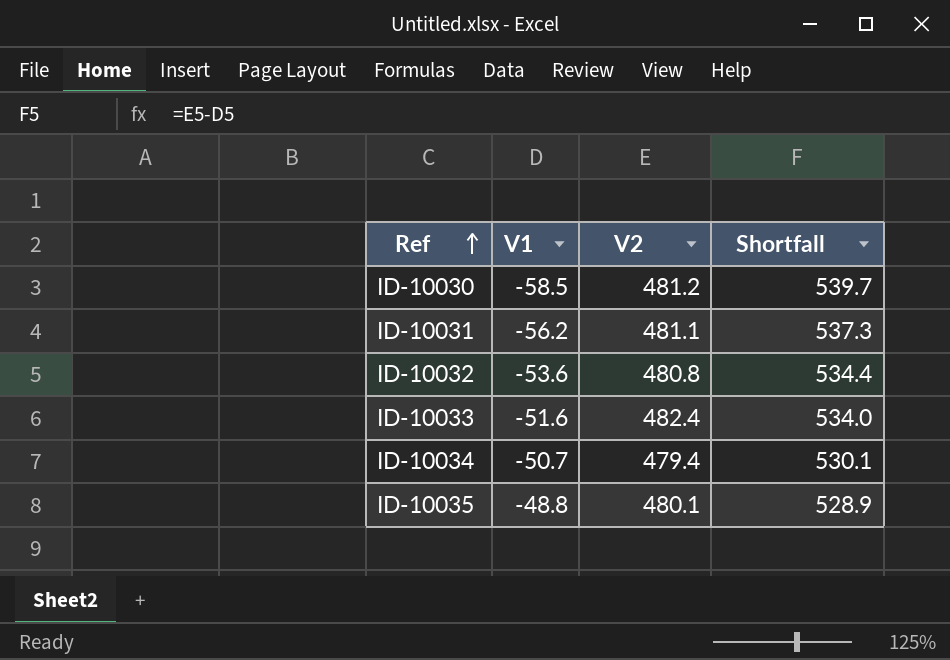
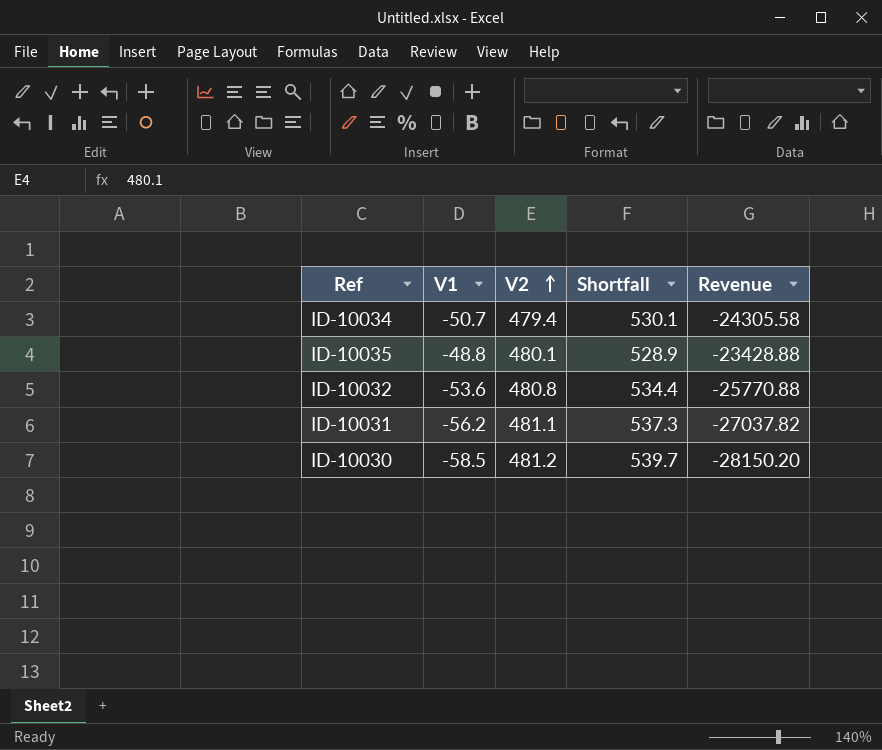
row order: Ref ascending -> V2 ascending
column Revenue | formula: none -> [V1] * [V2]
row ID-10033: -51.6 | 482.4 | 534.0 -> none

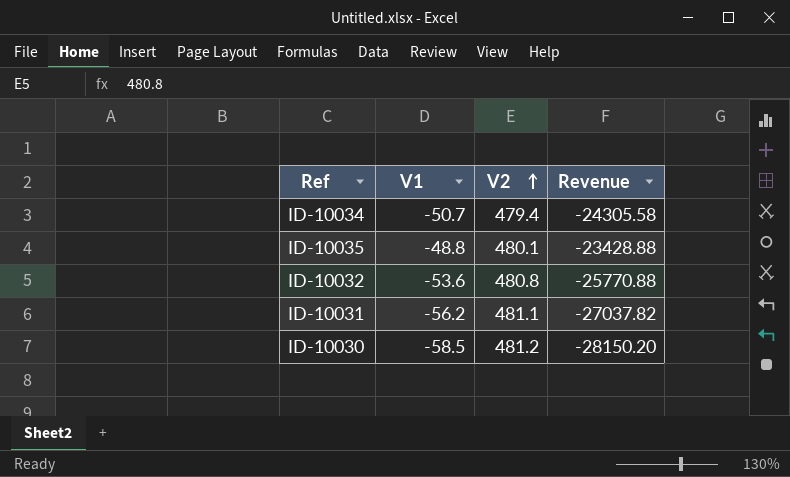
column Shortfall | formula: [V2] - [V1] -> none

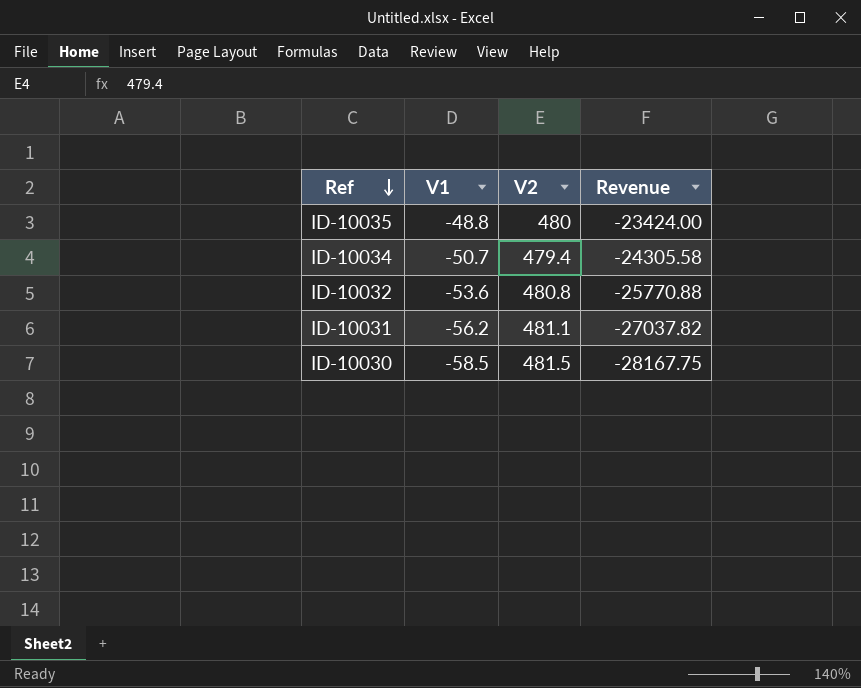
row order: V2 ascending -> Ref descending
ID-10035 | V2: 480.1 -> 480
ID-10035 | Revenue: -23428.88 -> -23424.00
ID-10030 | V2: 481.2 -> 481.5
ID-10030 | Revenue: -28150.20 -> -28167.75

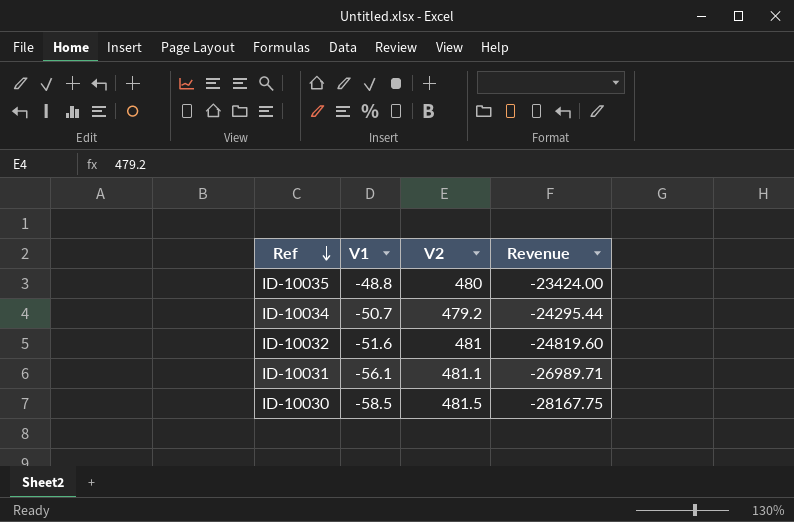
ID-10034 | V2: 479.4 -> 479.2
ID-10034 | Revenue: -24305.58 -> -24295.44
ID-10032 | V1: -53.6 -> -51.6
ID-10032 | V2: 480.8 -> 481
ID-10032 | Revenue: -25770.88 -> -24819.60
ID-10031 | V1: -56.2 -> -56.1
ID-10031 | Revenue: -27037.82 -> -26989.71

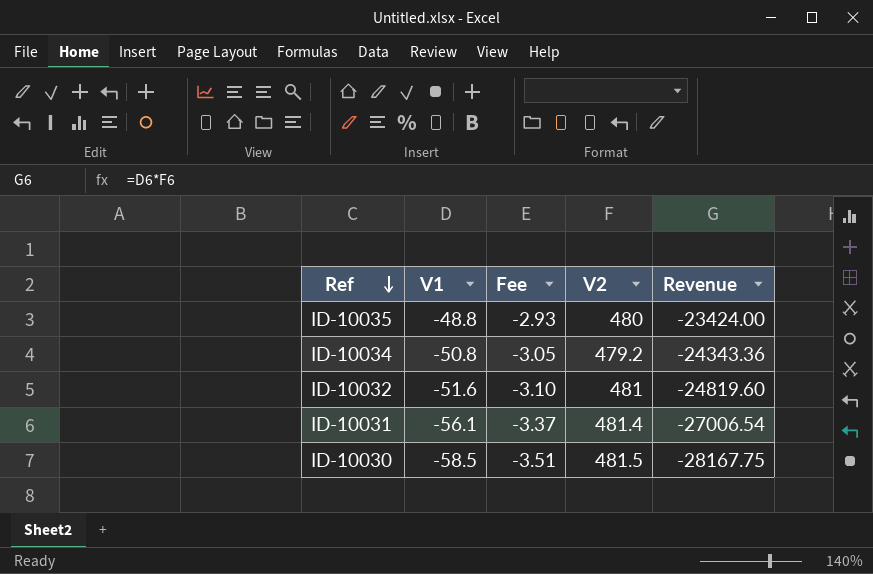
column Fee | formula: none -> [V1] * 0.06
ID-10034 | V1: -50.7 -> -50.8
ID-10034 | Revenue: -24295.44 -> -24343.36
ID-10031 | V2: 481.1 -> 481.4
ID-10031 | Revenue: -26989.71 -> -27006.54

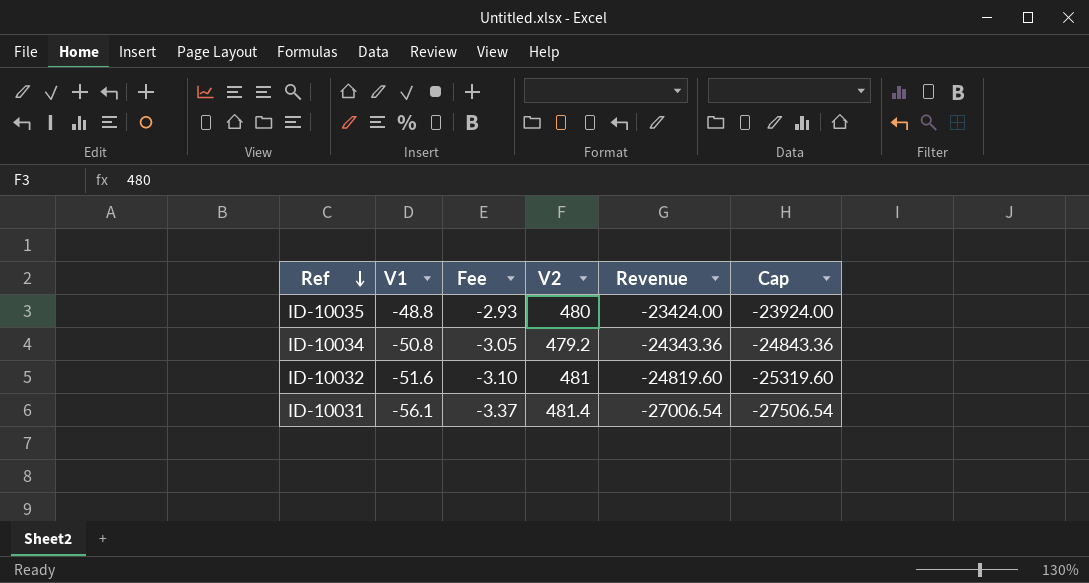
column Cap | formula: none -> [Revenue] - 500
row ID-10030: -58.5 | -3.51 | 481.5 | -28167.75 -> none

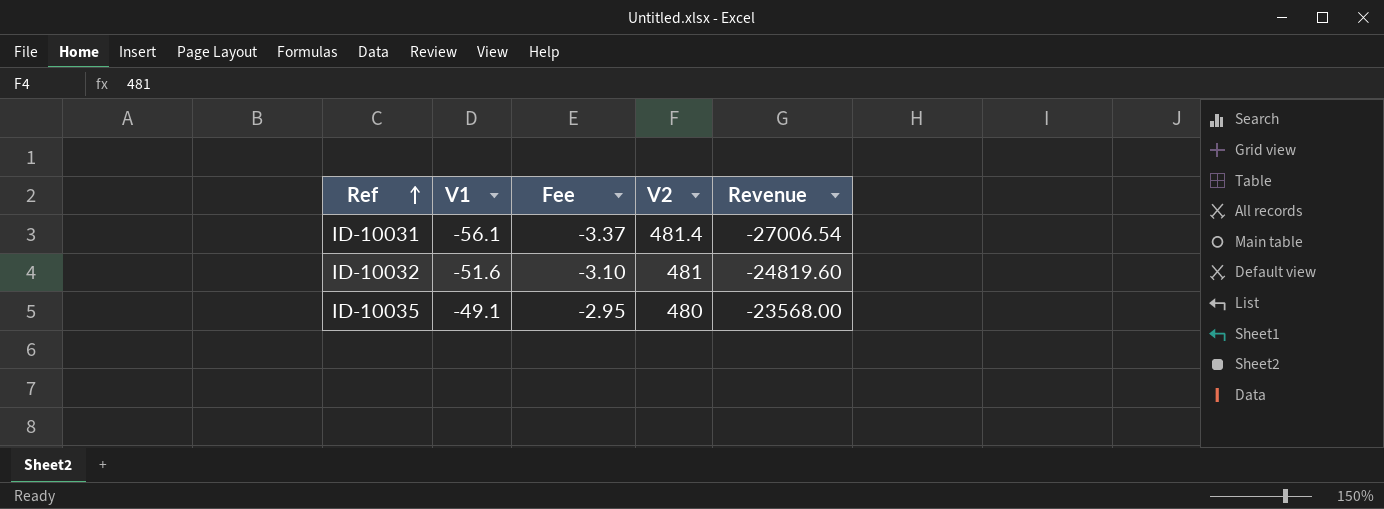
row order: Ref descending -> Ref ascending
column Cap | formula: [Revenue] - 500 -> none
row ID-10034: -50.8 | -3.05 | 479.2 | -24343.36 | -24843.36 -> none
ID-10035 | V1: -48.8 -> -49.1
ID-10035 | Fee: -2.93 -> -2.95
ID-10035 | Revenue: -23424.00 -> -23568.00

